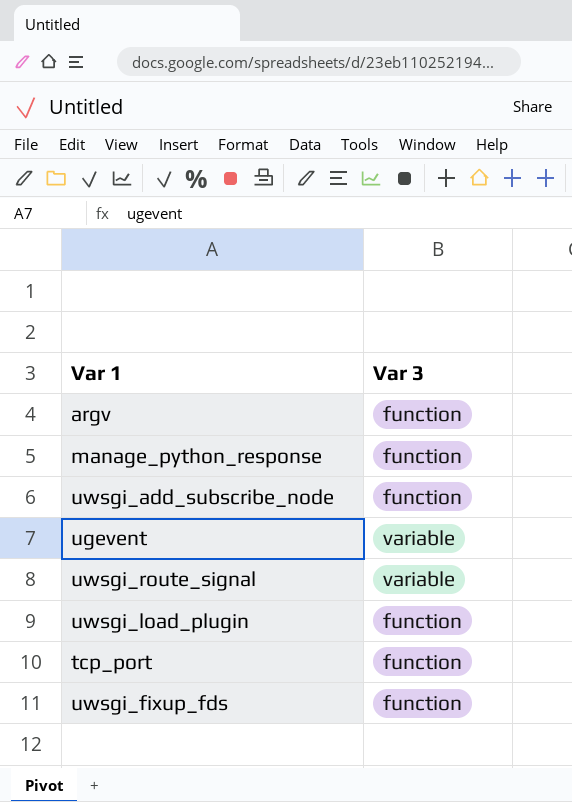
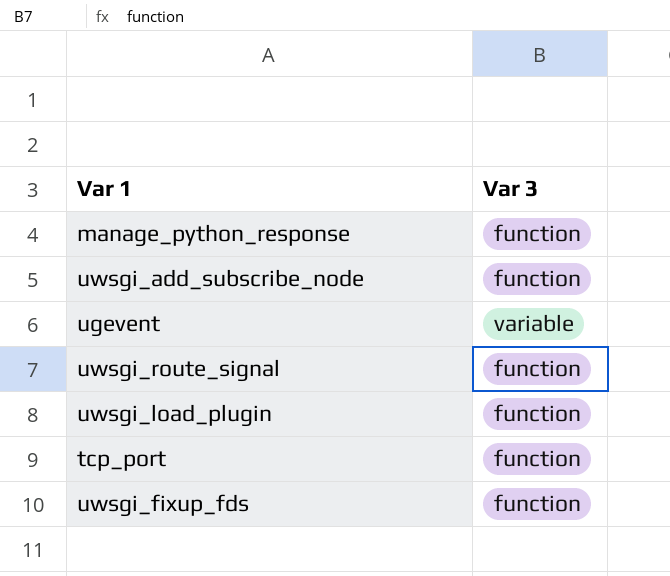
row argv: function -> none
uwsgi_route_signal | Var 3: variable -> function

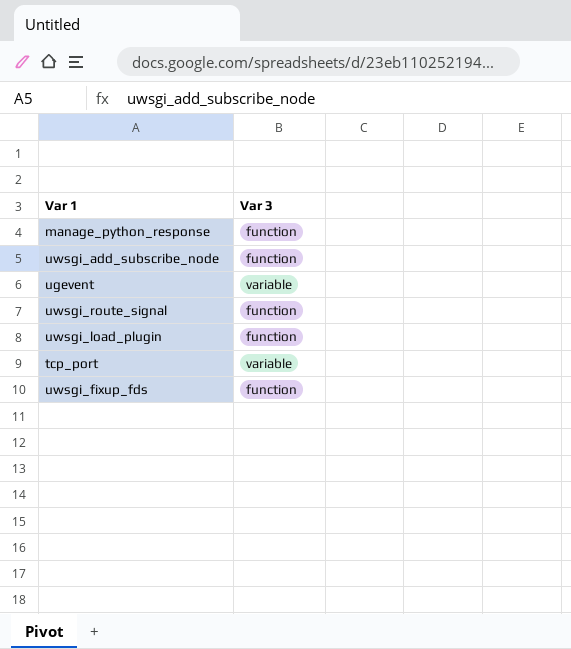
tcp_port | Var 3: function -> variable

